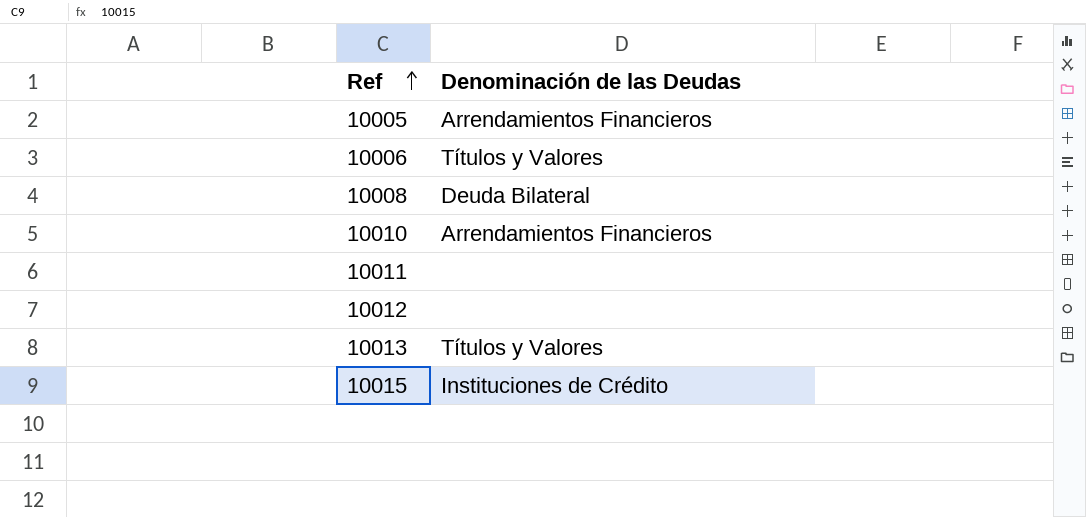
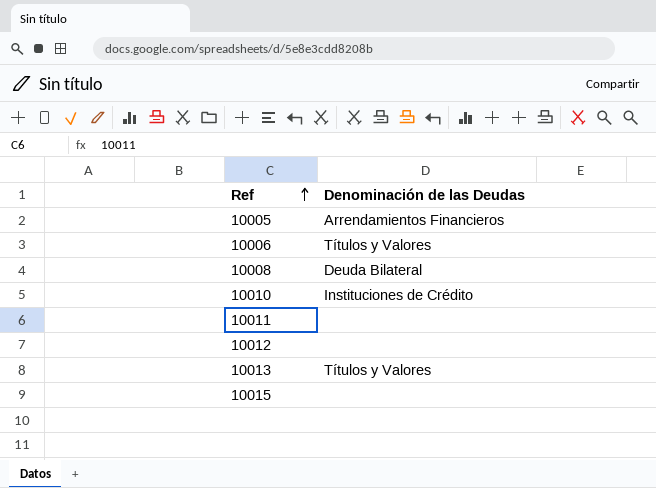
10010 | Denominación de las Deudas: Arrendamientos Financieros -> Instituciones de Crédito
10015 | Denominación de las Deudas: Instituciones de Crédito -> none

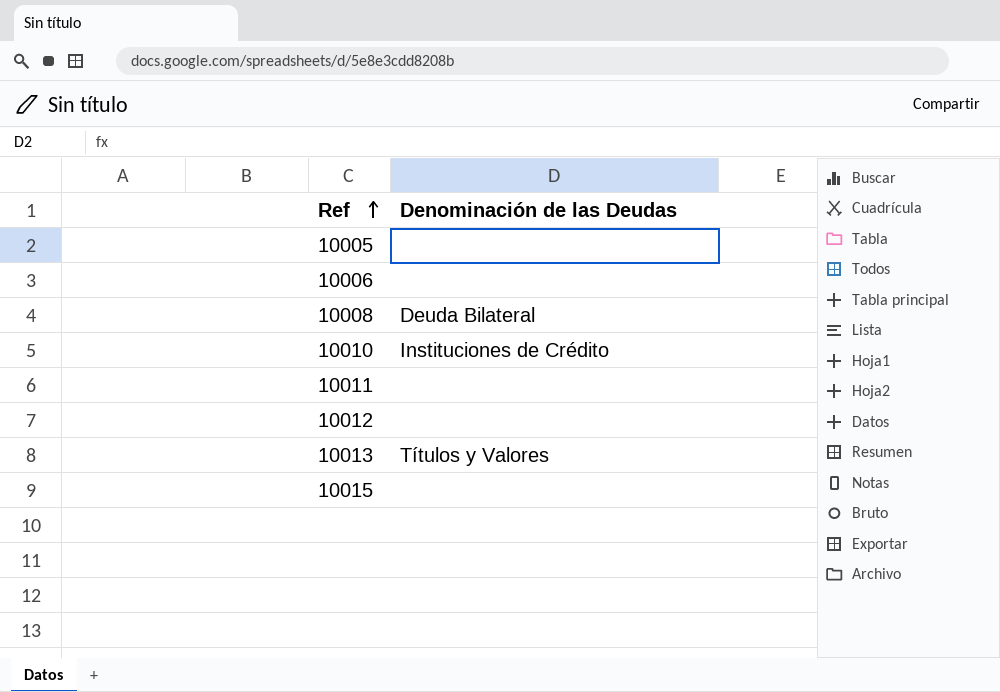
10005 | Denominación de las Deudas: Arrendamientos Financieros -> none
10006 | Denominación de las Deudas: Títulos y Valores -> none

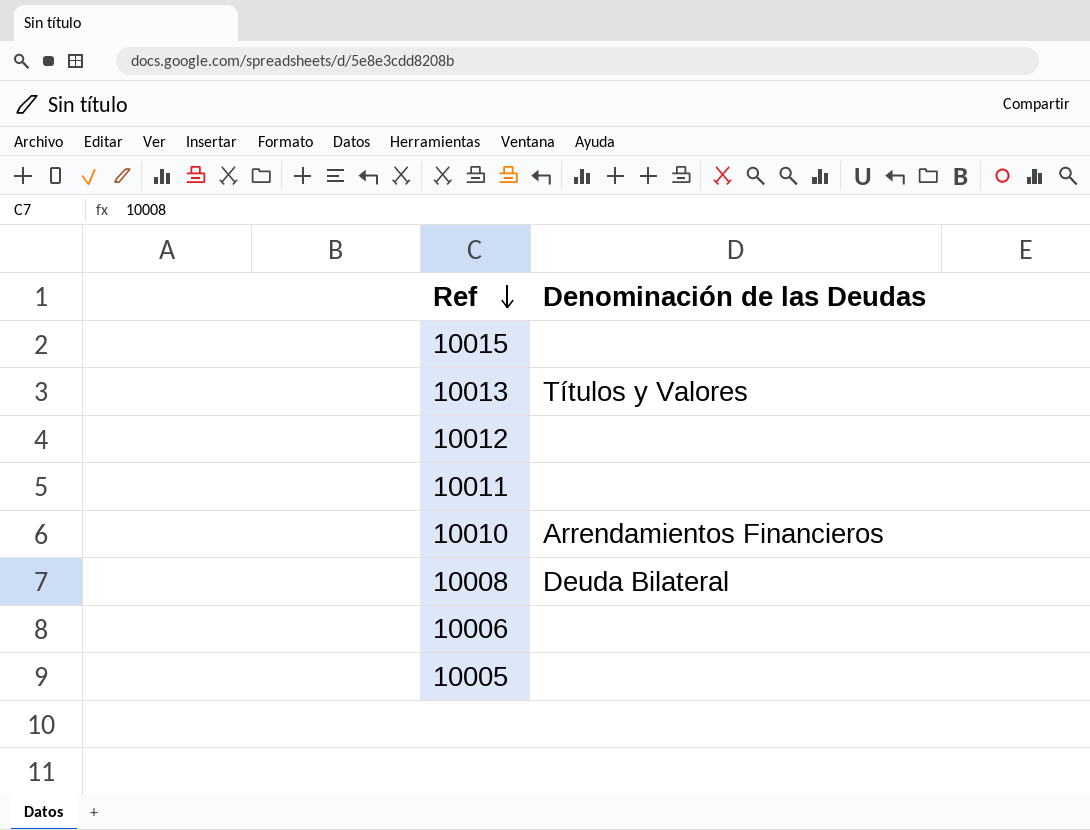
row order: Ref ascending -> Ref descending
10010 | Denominación de las Deudas: Instituciones de Crédito -> Arrendamientos Financieros

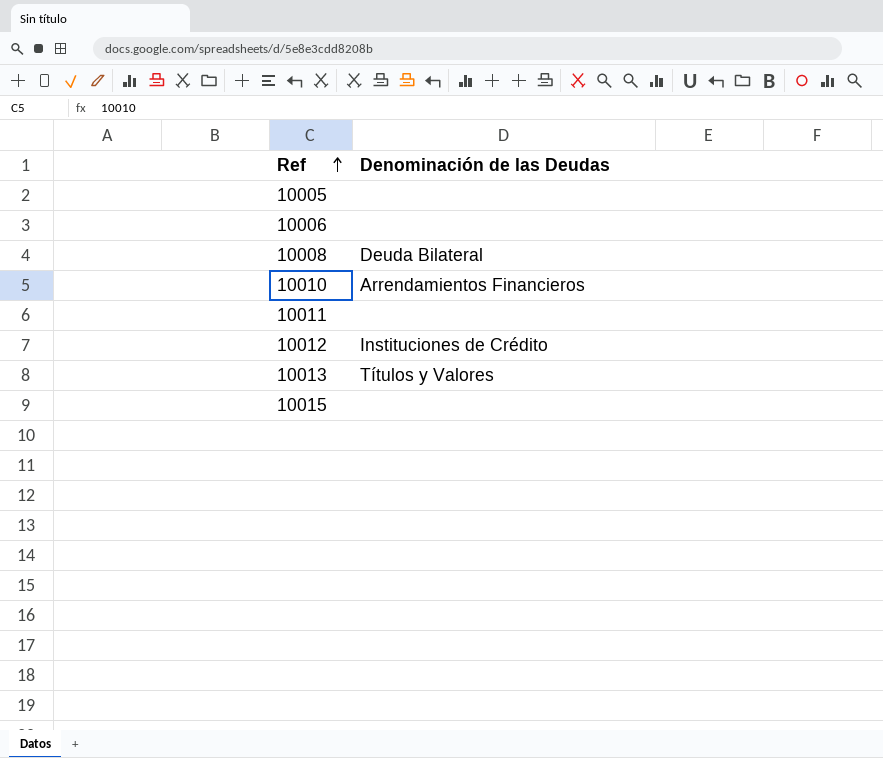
row order: Ref descending -> Ref ascending
10012 | Denominación de las Deudas: none -> Instituciones de Crédito

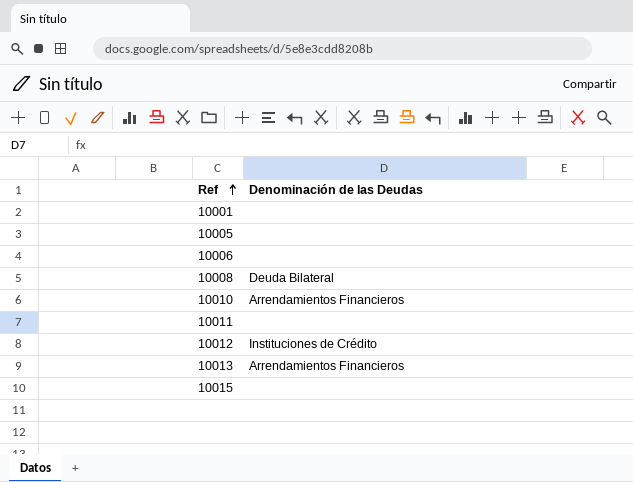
row 10001: none -> none
10013 | Denominación de las Deudas: Títulos y Valores -> Arrendamientos Financieros

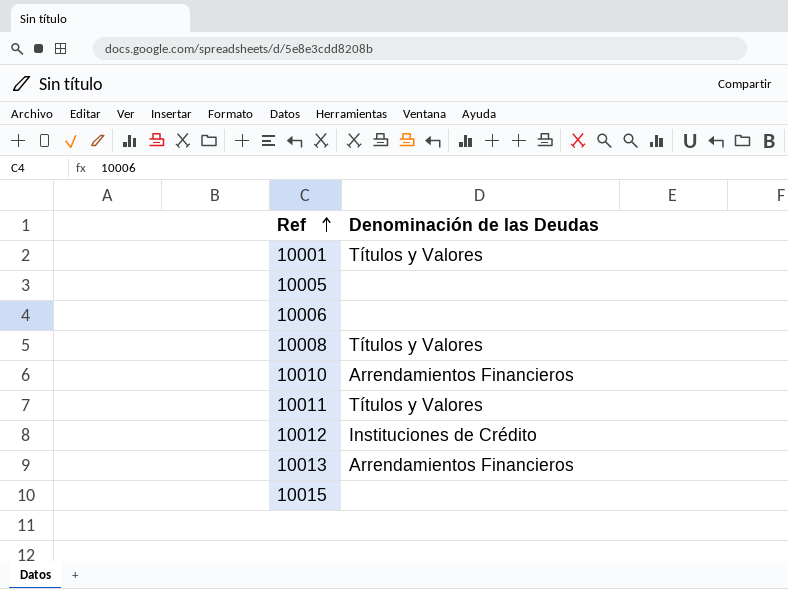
10001 | Denominación de las Deudas: none -> Títulos y Valores
10008 | Denominación de las Deudas: Deuda Bilateral -> Títulos y Valores
10011 | Denominación de las Deudas: none -> Títulos y Valores

